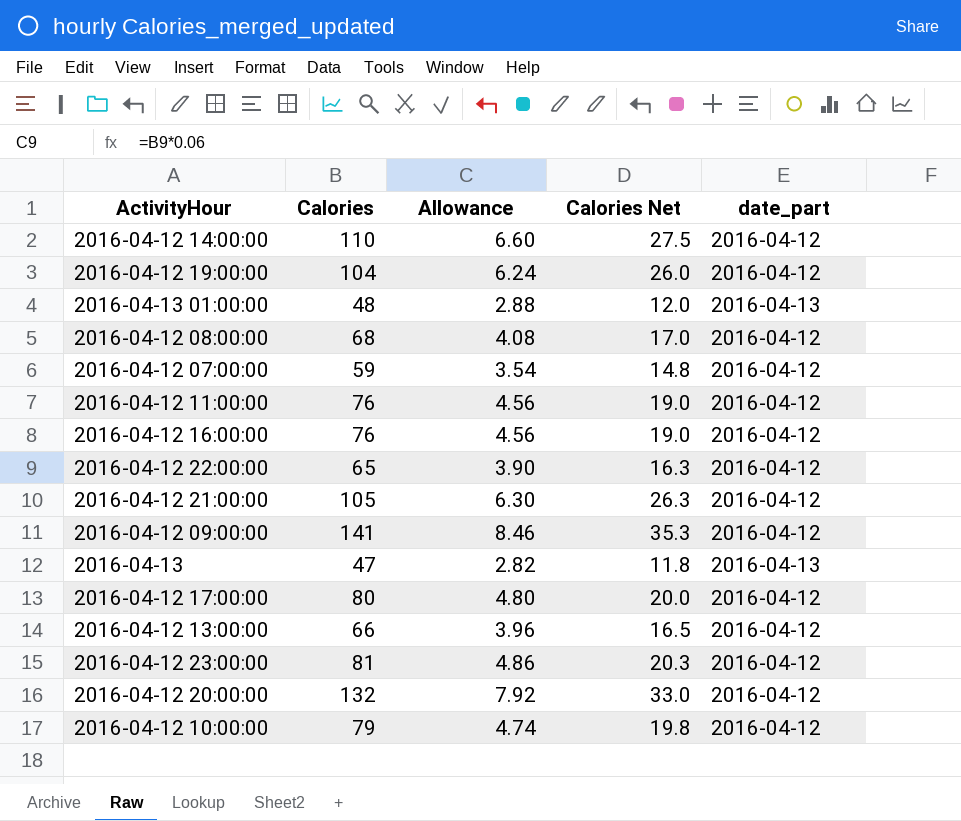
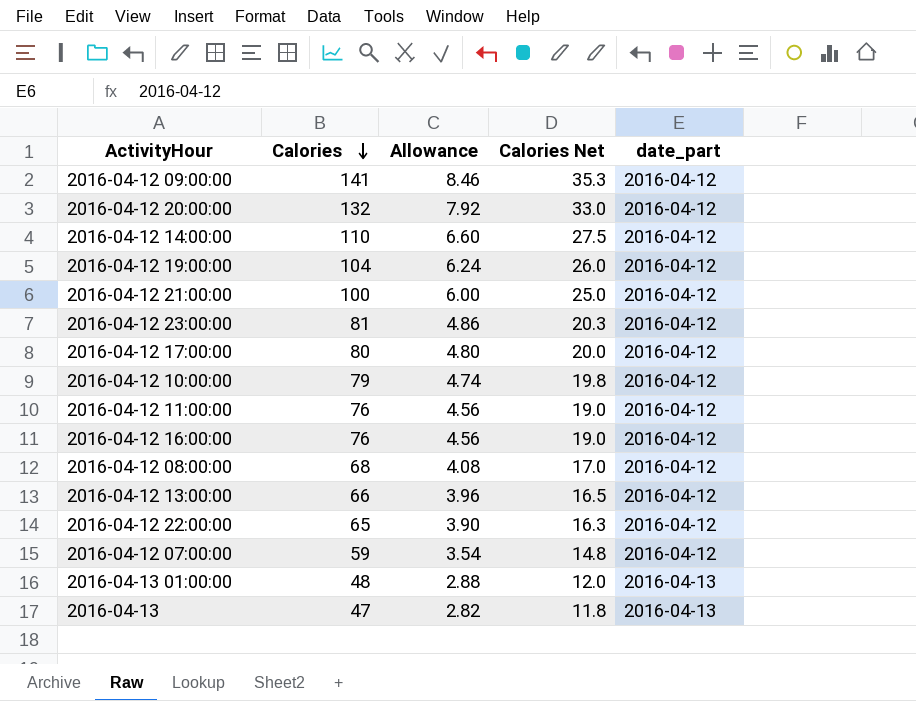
row order: none -> Calories descending
2016-04-12 21:00:00 | Calories: 105 -> 100
2016-04-12 21:00:00 | Allowance: 6.30 -> 6.00
2016-04-12 21:00:00 | Calories Net: 26.3 -> 25.0

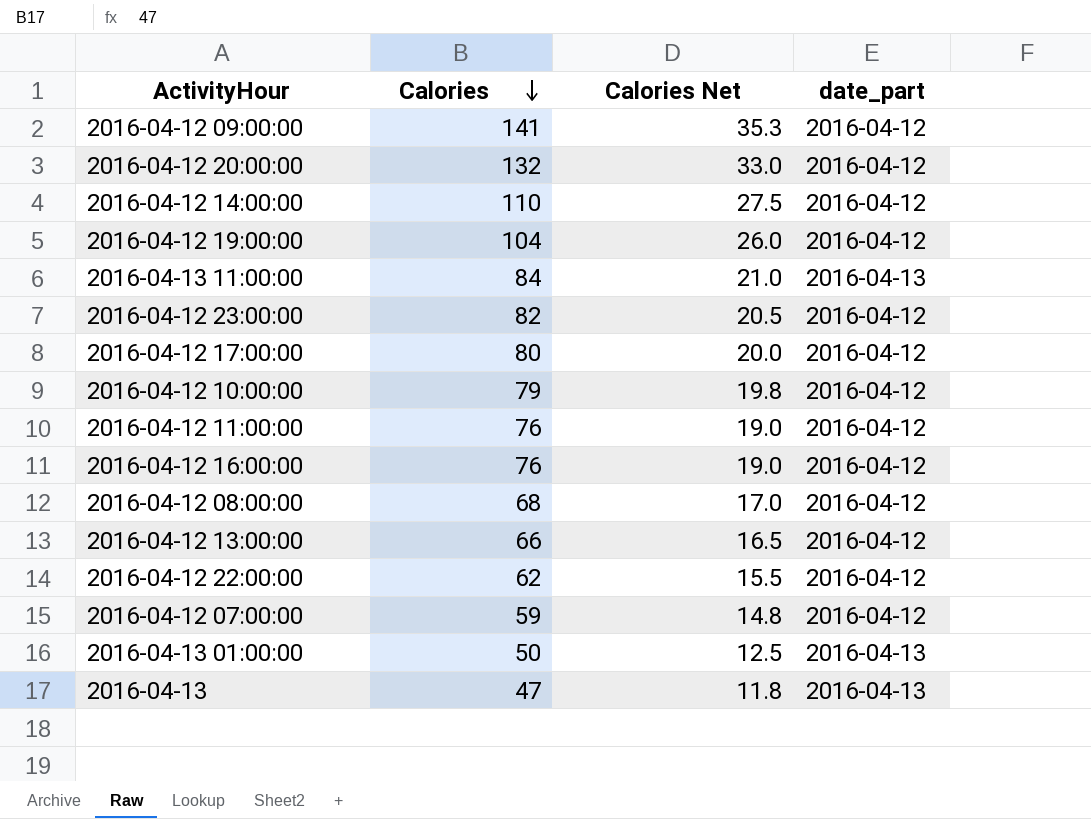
column Allowance | formula: [Calories] * 0.06 -> none
row 2016-04-12 21:00:00: 100 | 6.00 | 25.0 | 2016-04-12 -> none
row 2016-04-13 11:00:00: none -> 84 | 21.0 | 2016-04-13
2016-04-12 23:00:00 | Calories: 81 -> 82
2016-04-12 23:00:00 | Calories Net: 20.3 -> 20.5
2016-04-12 22:00:00 | Calories: 65 -> 62
2016-04-12 22:00:00 | Calories Net: 16.3 -> 15.5
2016-04-13 01:00:00 | Calories: 48 -> 50
2016-04-13 01:00:00 | Calories Net: 12.0 -> 12.5

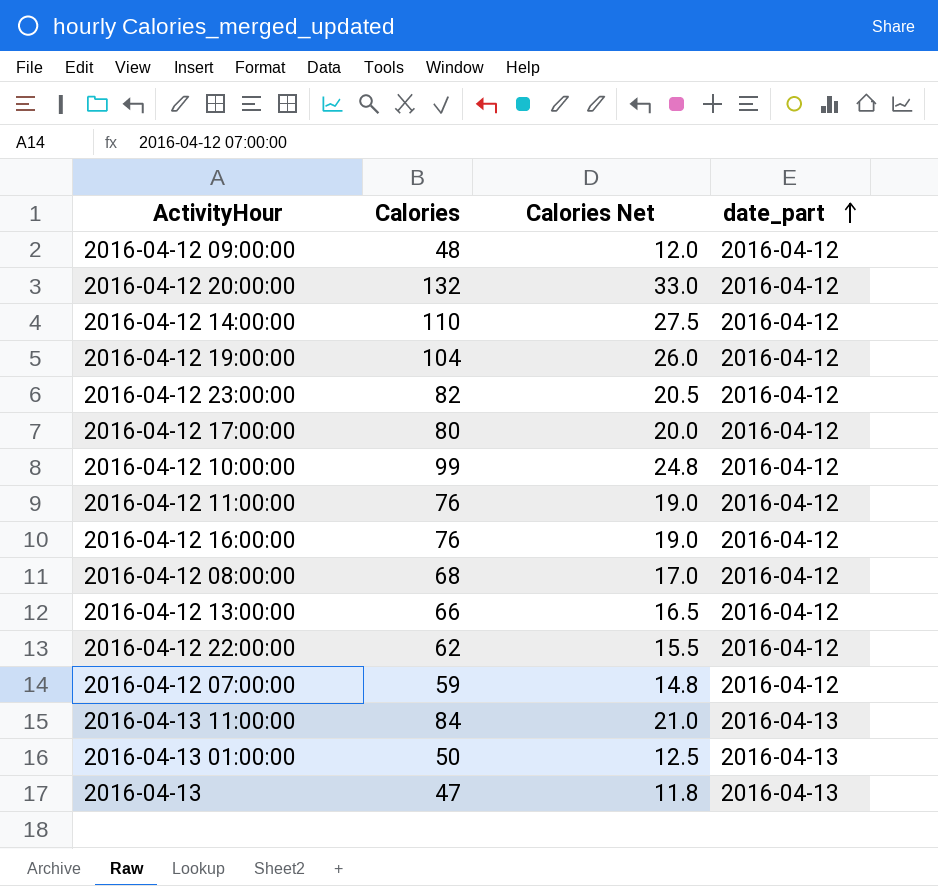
row order: Calories descending -> date_part ascending
2016-04-12 09:00:00 | Calories: 141 -> 48
2016-04-12 09:00:00 | Calories Net: 35.3 -> 12.0
2016-04-12 10:00:00 | Calories: 79 -> 99
2016-04-12 10:00:00 | Calories Net: 19.8 -> 24.8

